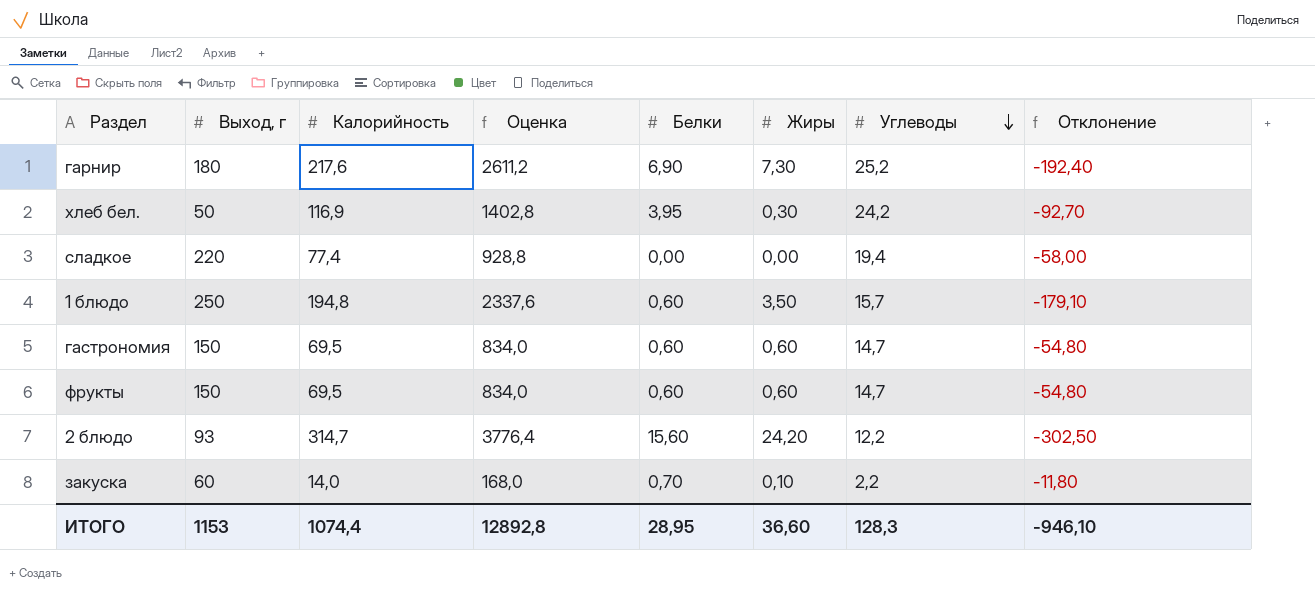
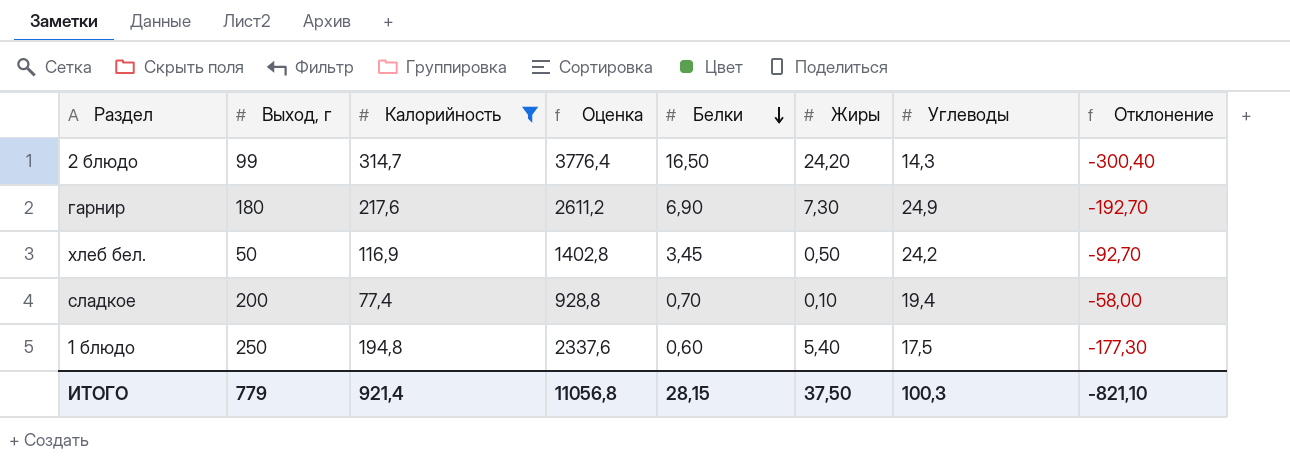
filter: none -> Калорийность >= 77,4
row order: Углеводы descending -> Белки descending
2 блюдо | Выход, г: 93 -> 99
2 блюдо | Белки: 15,60 -> 16,50
2 блюдо | Углеводы: 12,2 -> 14,3
2 блюдо | Отклонение: -302,50 -> -300,40
гарнир | Углеводы: 25,2 -> 24,9
гарнир | Отклонение: -192,40 -> -192,70
хлеб бел. | Белки: 3,95 -> 3,45
хлеб бел. | Жиры: 0,30 -> 0,50
сладкое | Выход, г: 220 -> 200
сладкое | Белки: 0,00 -> 0,70
сладкое | Жиры: 0,00 -> 0,10
1 блюдо | Жиры: 3,50 -> 5,40
1 блюдо | Углеводы: 15,7 -> 17,5
1 блюдо | Отклонение: -179,10 -> -177,30
ИТОГО | Выход, г: 1153 -> 779
ИТОГО | Калорийность: 1074,4 -> 921,4
ИТОГО | Оценка: 12892,8 -> 11056,8
ИТОГО | Белки: 28,95 -> 28,15
ИТОГО | Жиры: 36,60 -> 37,50
ИТОГО | Углеводы: 128,3 -> 100,3
ИТОГО | Отклонение: -946,10 -> -821,10

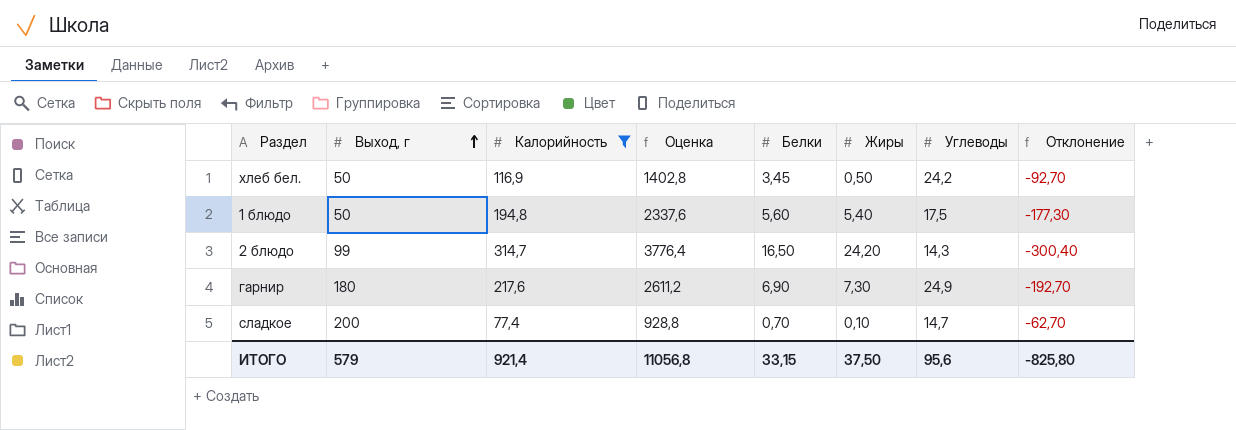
row order: Белки descending -> Выход, г ascending
1 блюдо | Выход, г: 250 -> 50
1 блюдо | Белки: 0,60 -> 5,60
сладкое | Углеводы: 19,4 -> 14,7
сладкое | Отклонение: -58,00 -> -62,70
ИТОГО | Выход, г: 779 -> 579
ИТОГО | Белки: 28,15 -> 33,15
ИТОГО | Углеводы: 100,3 -> 95,6
ИТОГО | Отклонение: -821,10 -> -825,80

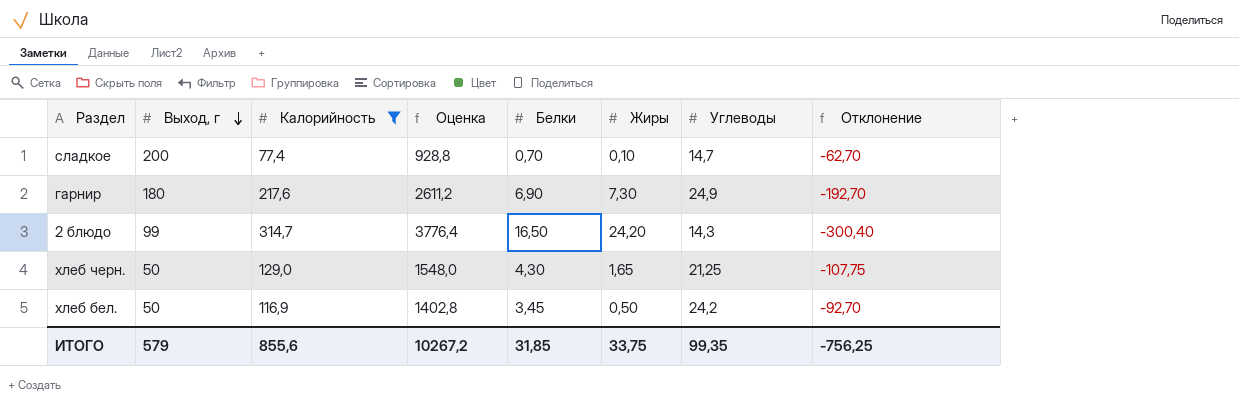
row order: Выход, г ascending -> Выход, г descending
row 1 блюдо: 50 | 194,8 | 2337,6 | 5,60 | 5,40 | 17,5 | -177,30 -> none
row хлеб черн.: none -> 50 | 129,0 | 1548,0 | 4,30 | 1,65 | 21,25 | -107,75
ИТОГО | Калорийность: 921,4 -> 855,6
ИТОГО | Оценка: 11056,8 -> 10267,2
ИТОГО | Белки: 33,15 -> 31,85
ИТОГО | Жиры: 37,50 -> 33,75
ИТОГО | Углеводы: 95,6 -> 99,35
ИТОГО | Отклонение: -825,80 -> -756,25

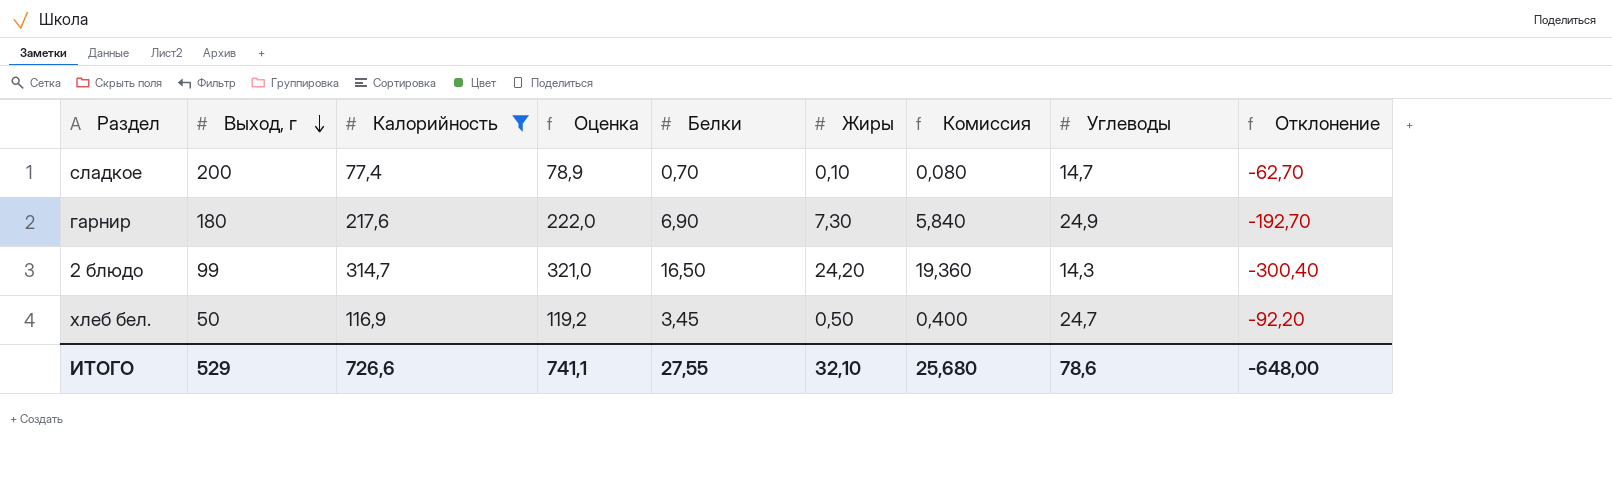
column Оценка | formula: [Калорийность] * 12 -> [Калорийность] * 1,02
column Комиссия | formula: none -> [Жиры] * 0,8
row хлеб черн.: 50 | 129,0 | 1548,0 | 4,30 | 1,65 | 21,25 | -107,75 -> none
хлеб бел. | Углеводы: 24,2 -> 24,7
хлеб бел. | Отклонение: -92,70 -> -92,20
ИТОГО | Выход, г: 579 -> 529
ИТОГО | Калорийность: 855,6 -> 726,6
ИТОГО | Оценка: 10267,2 -> 741,1
ИТОГО | Белки: 31,85 -> 27,55
ИТОГО | Жиры: 33,75 -> 32,10
ИТОГО | Углеводы: 99,35 -> 78,6
ИТОГО | Отклонение: -756,25 -> -648,00

